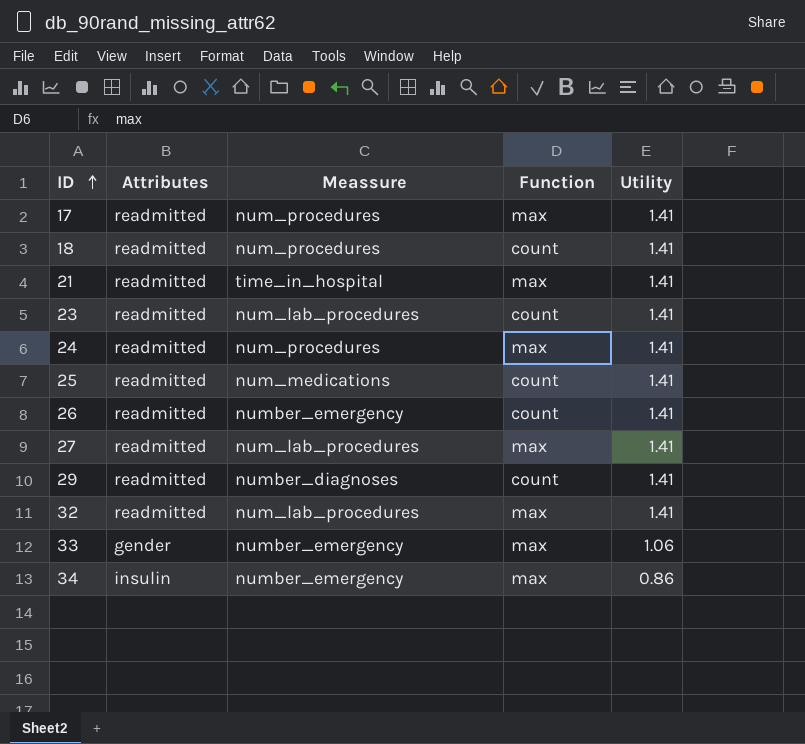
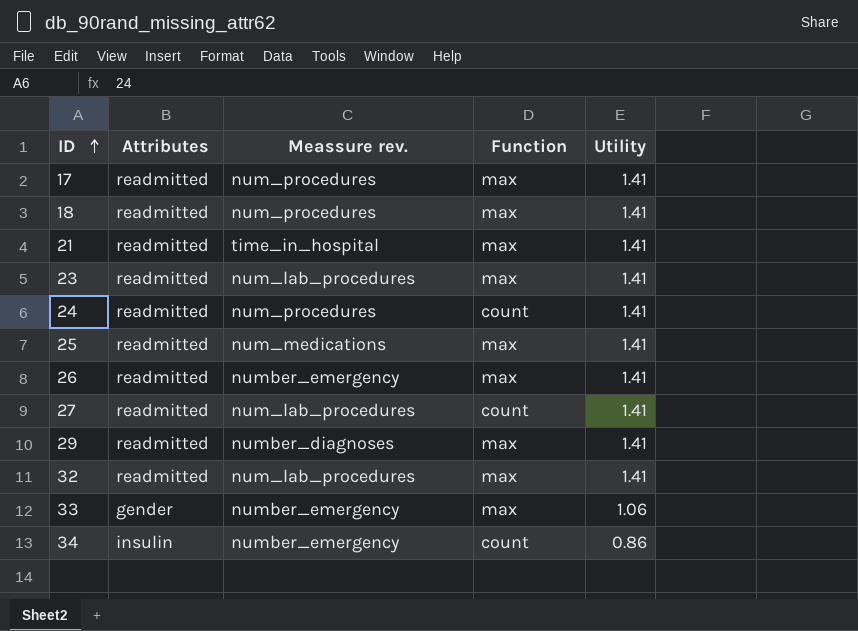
column name: Meassure -> Meassure rev.
18 | Function: count -> max
23 | Function: count -> max
24 | Function: max -> count
25 | Function: count -> max
26 | Function: count -> max
27 | Function: max -> count
29 | Function: count -> max
34 | Function: max -> count

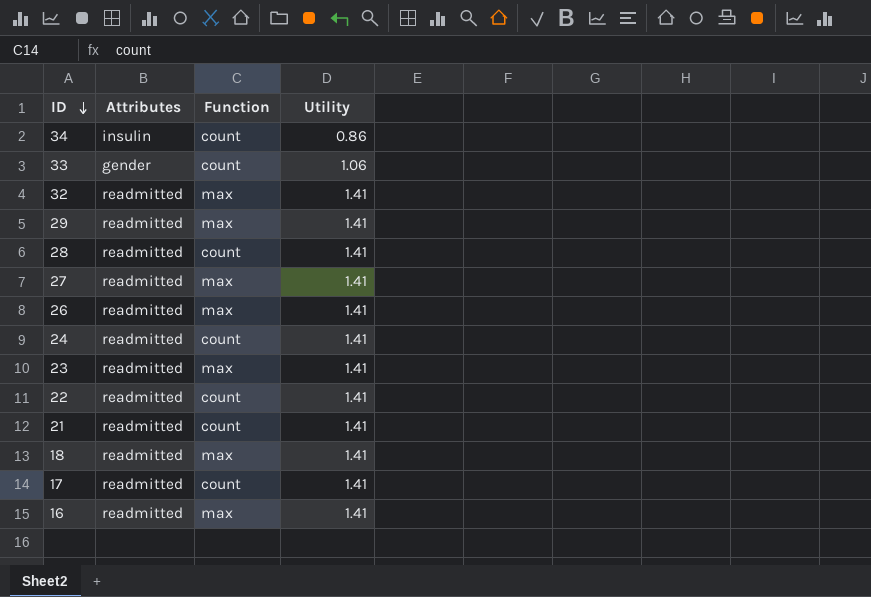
row order: ID ascending -> ID descending
column Meassure rev. | position: 3 -> none
row 25: readmitted | num_medications | max | 1.41 -> none
33 | Function: max -> count
row 28: none -> readmitted | count | 1.41
27 | Function: count -> max
row 22: none -> readmitted | count | 1.41
21 | Function: max -> count
17 | Function: max -> count
row 16: none -> readmitted | max | 1.41

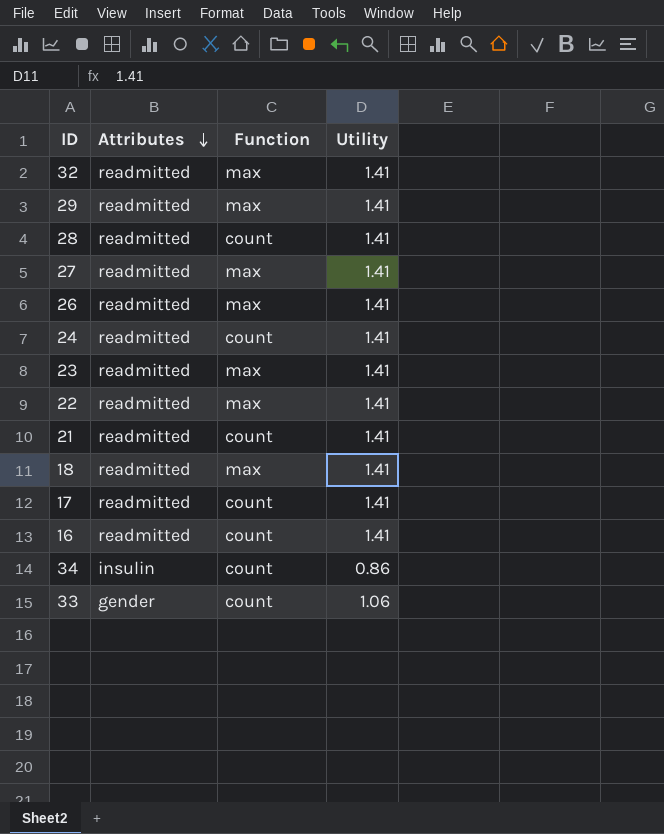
row order: ID descending -> Attributes descending
22 | Function: count -> max
16 | Function: max -> count

